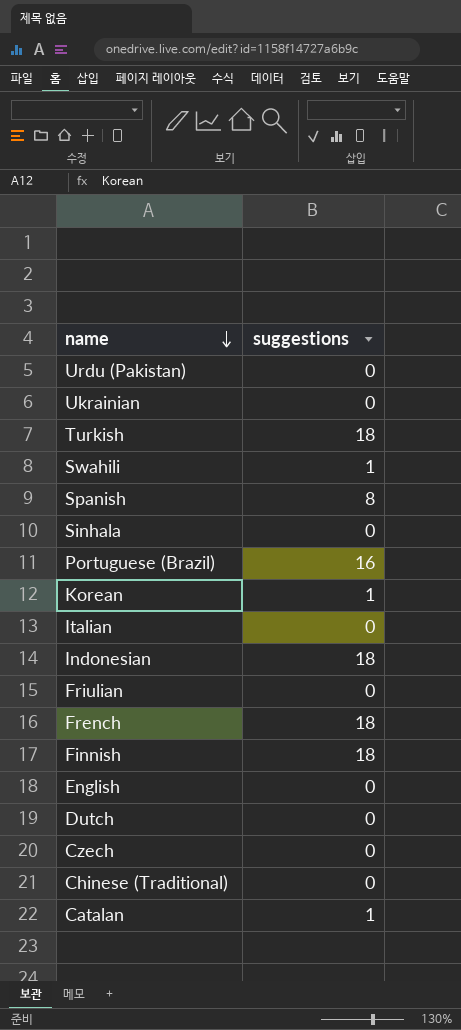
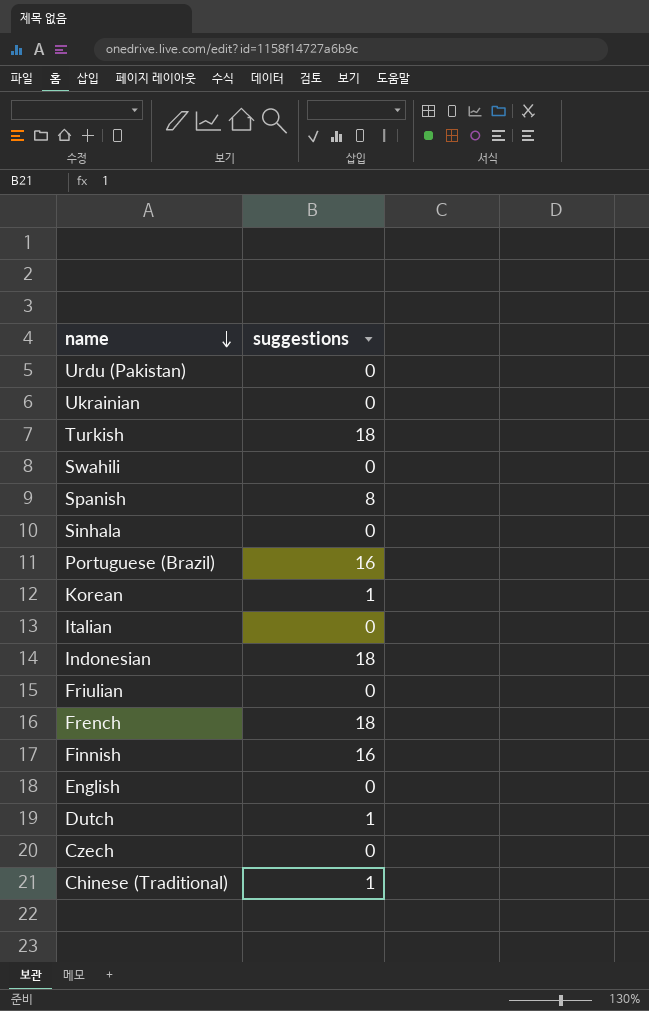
row Catalan: 1 -> none
Swahili | suggestions: 1 -> 0
Finnish | suggestions: 18 -> 16
Dutch | suggestions: 0 -> 1
Chinese (Traditional) | suggestions: 0 -> 1

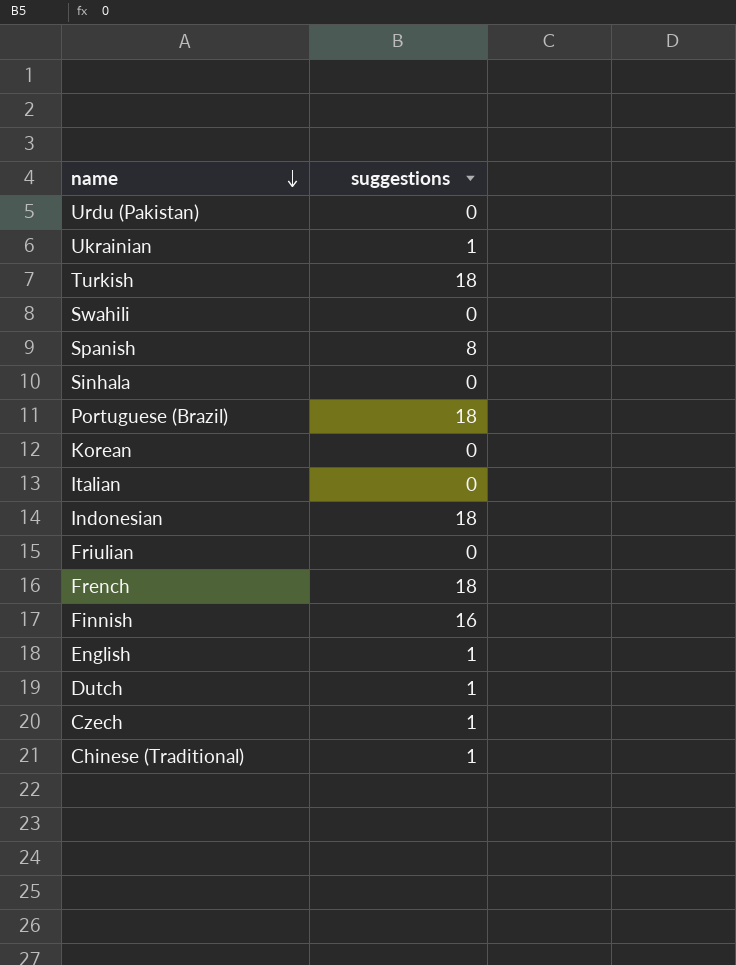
Ukrainian | suggestions: 0 -> 1
Portuguese (Brazil) | suggestions: 16 -> 18
Korean | suggestions: 1 -> 0
English | suggestions: 0 -> 1
Czech | suggestions: 0 -> 1

